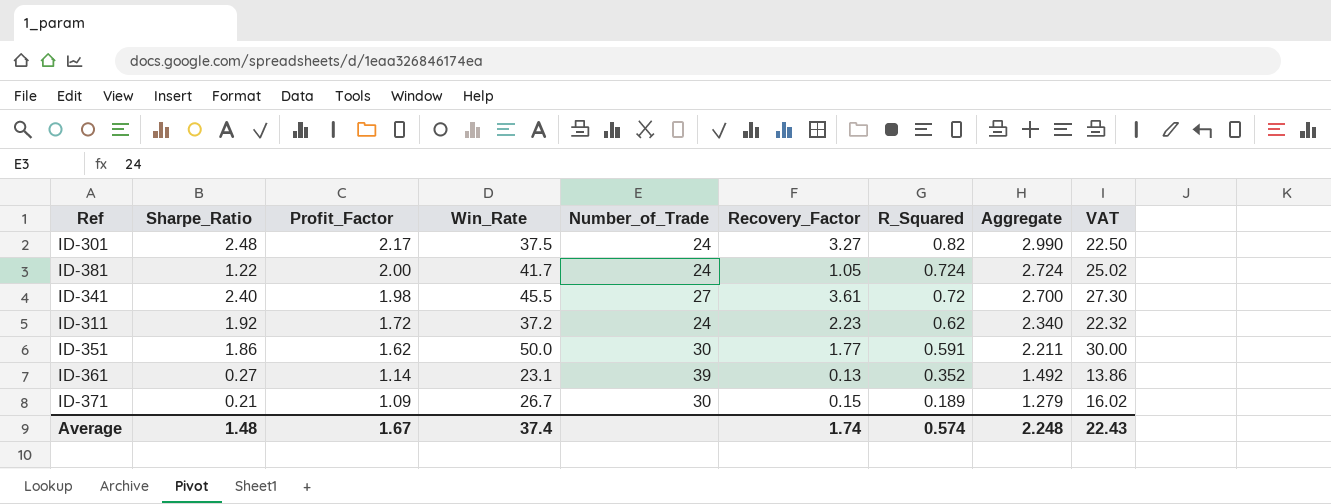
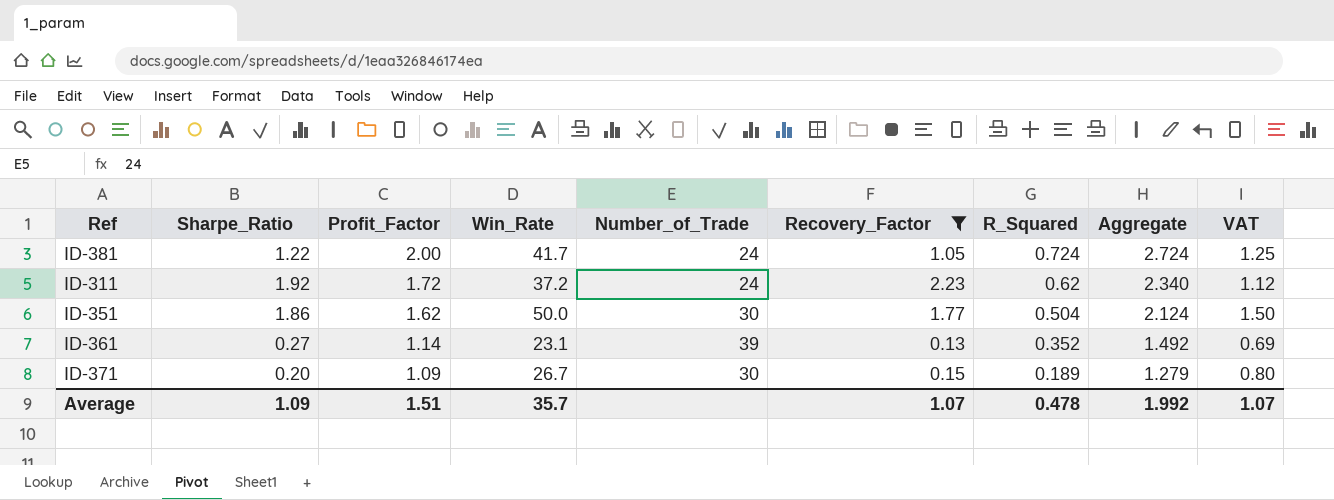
filter: none -> Recovery_Factor <= 2.23
column VAT | formula: [Win_Rate] * 0.6 -> [Win_Rate] * 0.03
ID-351 | R_Squared: 0.591 -> 0.504
ID-351 | Aggregate: 2.211 -> 2.124
ID-371 | Sharpe_Ratio: 0.21 -> 0.20
Average | Sharpe_Ratio: 1.48 -> 1.09
Average | Profit_Factor: 1.67 -> 1.51
Average | Win_Rate: 37.4 -> 35.7
Average | Recovery_Factor: 1.74 -> 1.07
Average | R_Squared: 0.574 -> 0.478
Average | Aggregate: 2.248 -> 1.992
Average | VAT: 22.43 -> 1.07

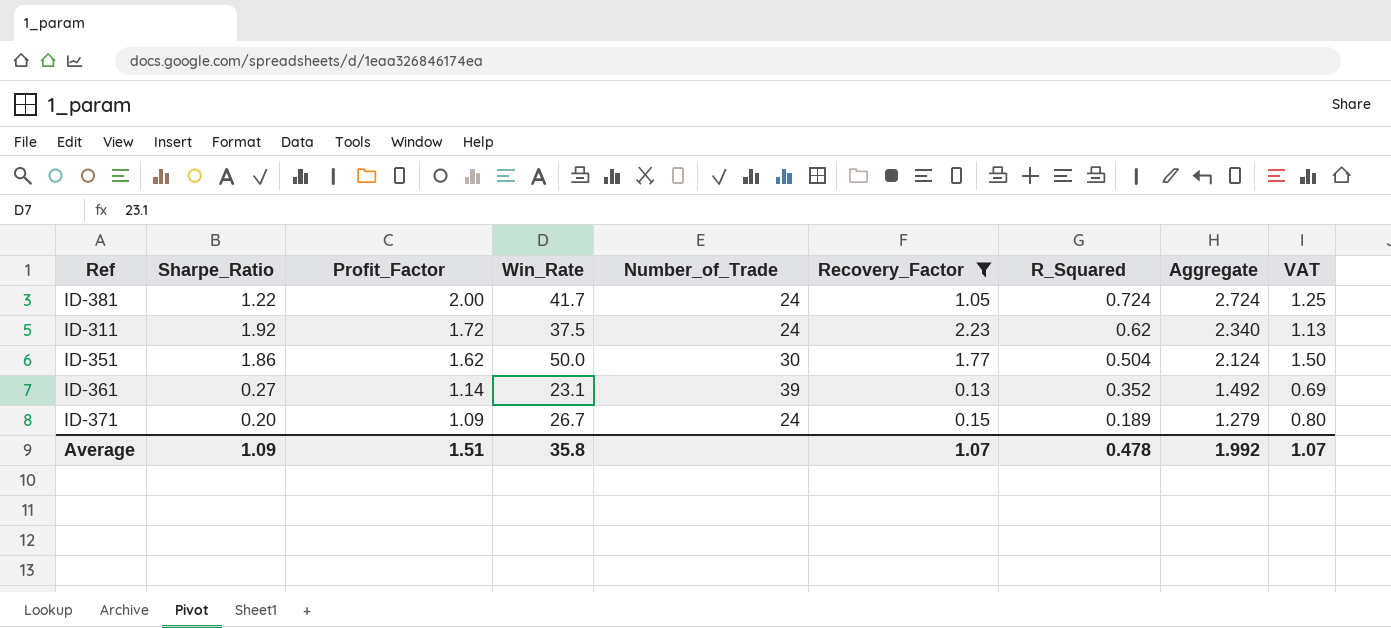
ID-311 | Win_Rate: 37.2 -> 37.5
ID-311 | VAT: 1.12 -> 1.13
ID-371 | Number_of_Trade: 30 -> 24
Average | Win_Rate: 35.7 -> 35.8

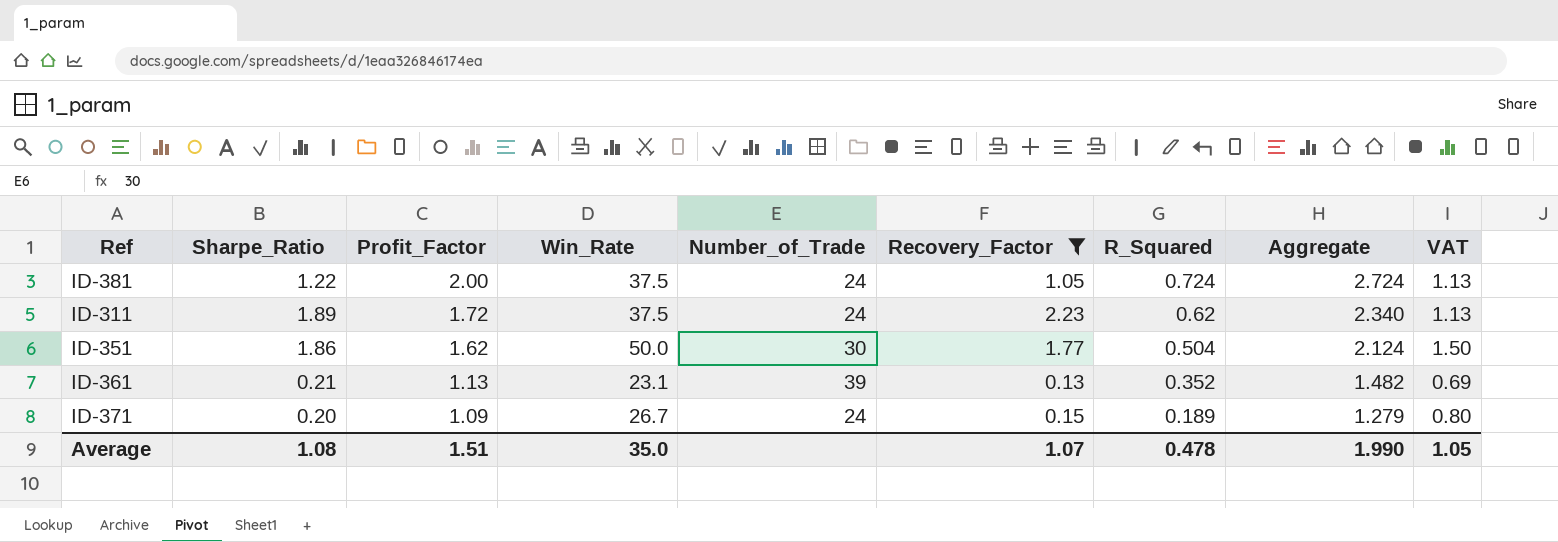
ID-381 | Win_Rate: 41.7 -> 37.5
ID-381 | VAT: 1.25 -> 1.13
ID-311 | Sharpe_Ratio: 1.92 -> 1.89
ID-361 | Sharpe_Ratio: 0.27 -> 0.21
ID-361 | Profit_Factor: 1.14 -> 1.13
ID-361 | Aggregate: 1.492 -> 1.482
Average | Sharpe_Ratio: 1.09 -> 1.08
Average | Win_Rate: 35.8 -> 35.0
Average | Aggregate: 1.992 -> 1.990
Average | VAT: 1.07 -> 1.05

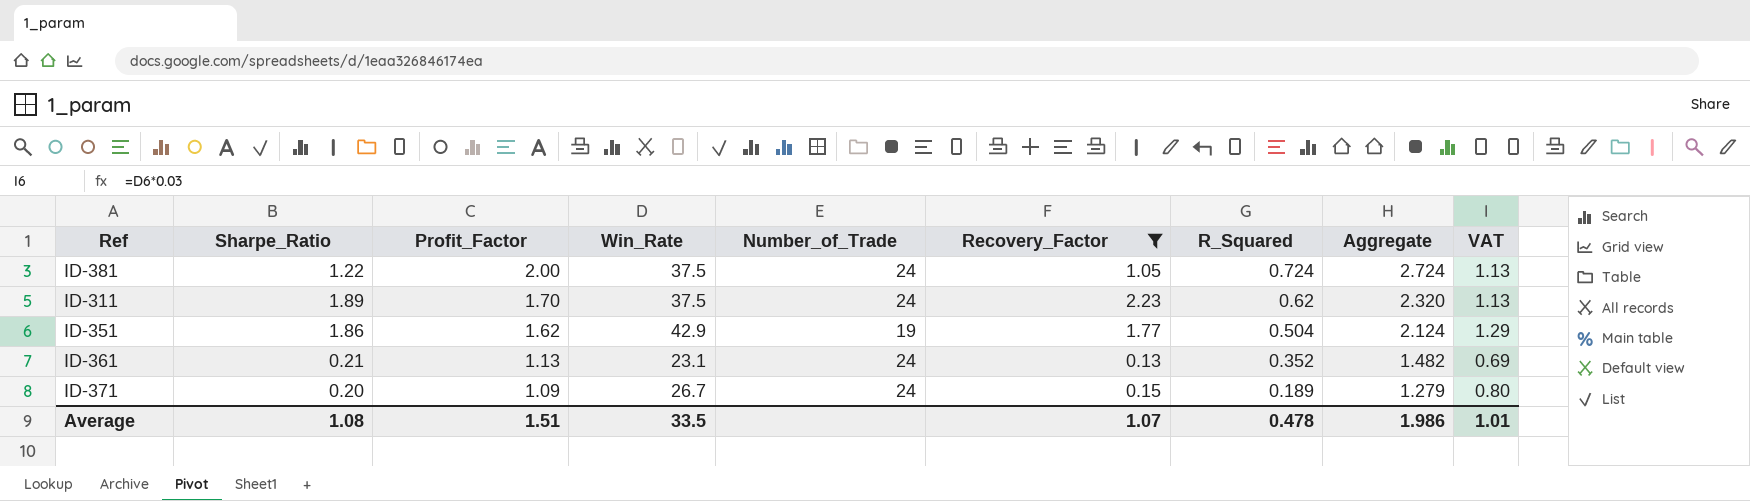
ID-311 | Profit_Factor: 1.72 -> 1.70
ID-311 | Aggregate: 2.340 -> 2.320
ID-351 | Win_Rate: 50.0 -> 42.9
ID-351 | Number_of_Trade: 30 -> 19
ID-351 | VAT: 1.50 -> 1.29
ID-361 | Number_of_Trade: 39 -> 24
Average | Win_Rate: 35.0 -> 33.5
Average | Aggregate: 1.990 -> 1.986
Average | VAT: 1.05 -> 1.01

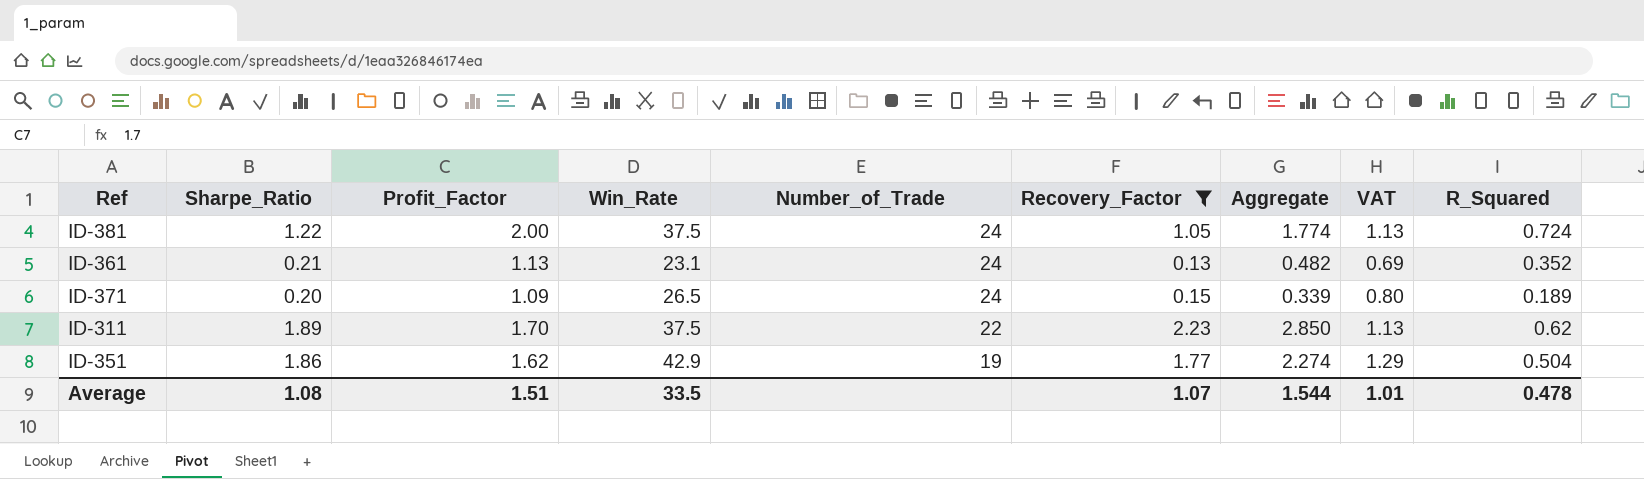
row order: Profit_Factor descending -> Number_of_Trade descending
column Aggregate | formula: [Profit_Factor] + [R_Squared] -> [Recovery_Factor] + [R_Squared]
column R_Squared | position: 7 -> 9
ID-371 | Win_Rate: 26.7 -> 26.5
ID-311 | Number_of_Trade: 24 -> 22
Average | Aggregate: 1.986 -> 1.544

